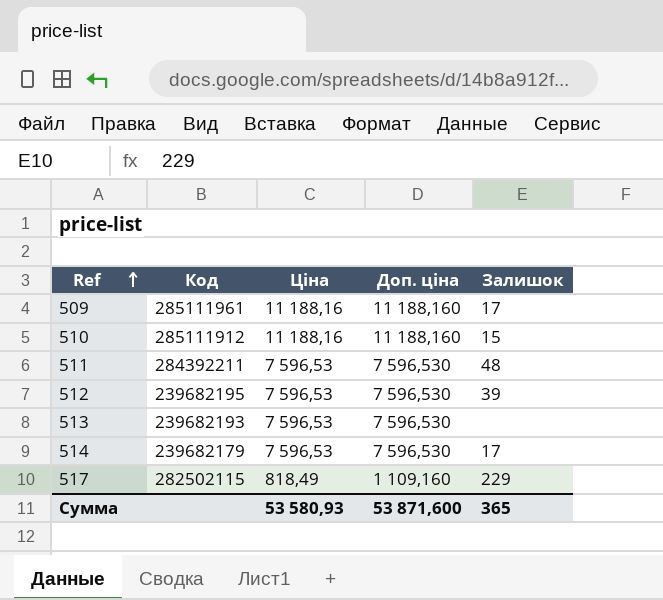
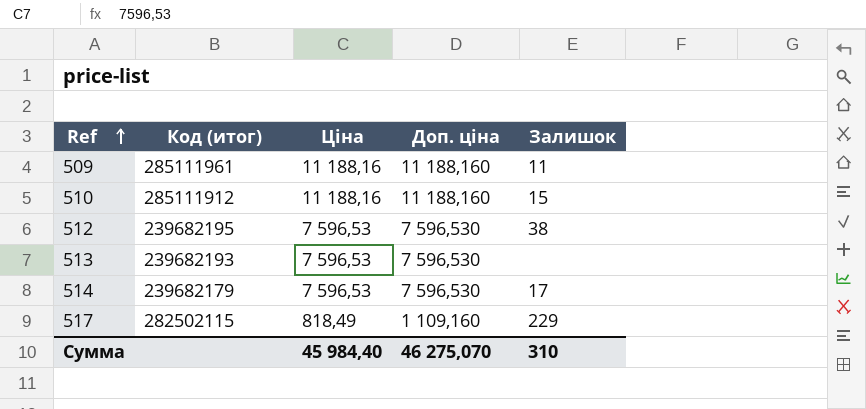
column name: Код -> Код (итог)
row 511: 284392211 | 7 596,53 | 7 596,530 | 48 -> none
509 | Залишок: 17 -> 11
512 | Залишок: 39 -> 38
Сумма | Ціна: 53 580,93 -> 45 984,40
Сумма | Доп. ціна: 53 871,600 -> 46 275,070
Сумма | Залишок: 365 -> 310

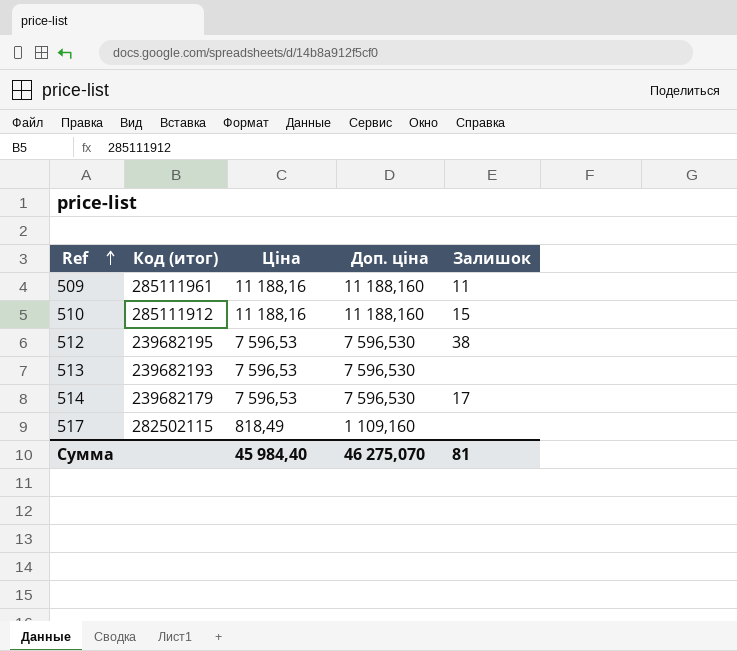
517 | Залишок: 229 -> none
Сумма | Залишок: 310 -> 81

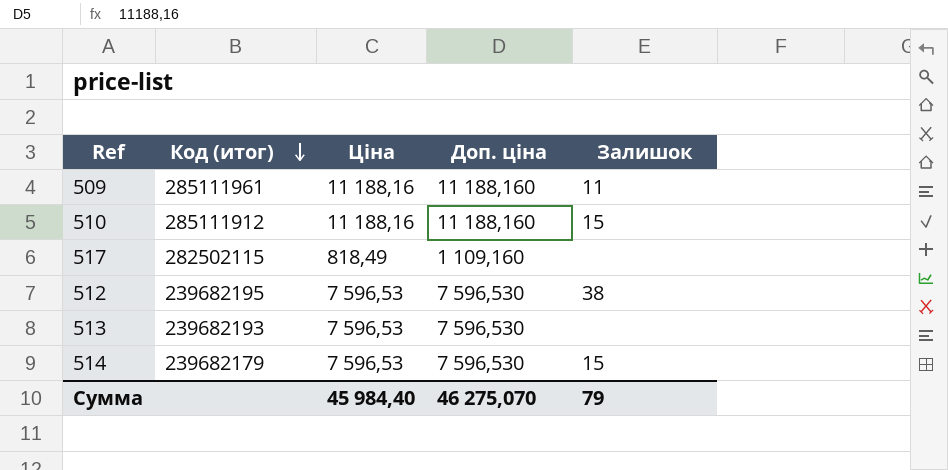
row order: Ref ascending -> Код (итог) descending
514 | Залишок: 17 -> 15
Сумма | Залишок: 81 -> 79

